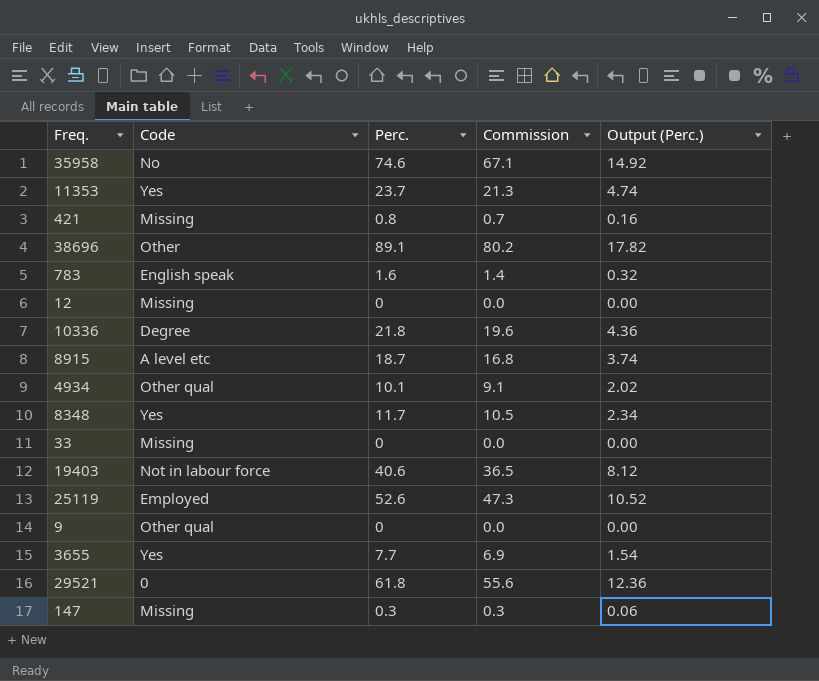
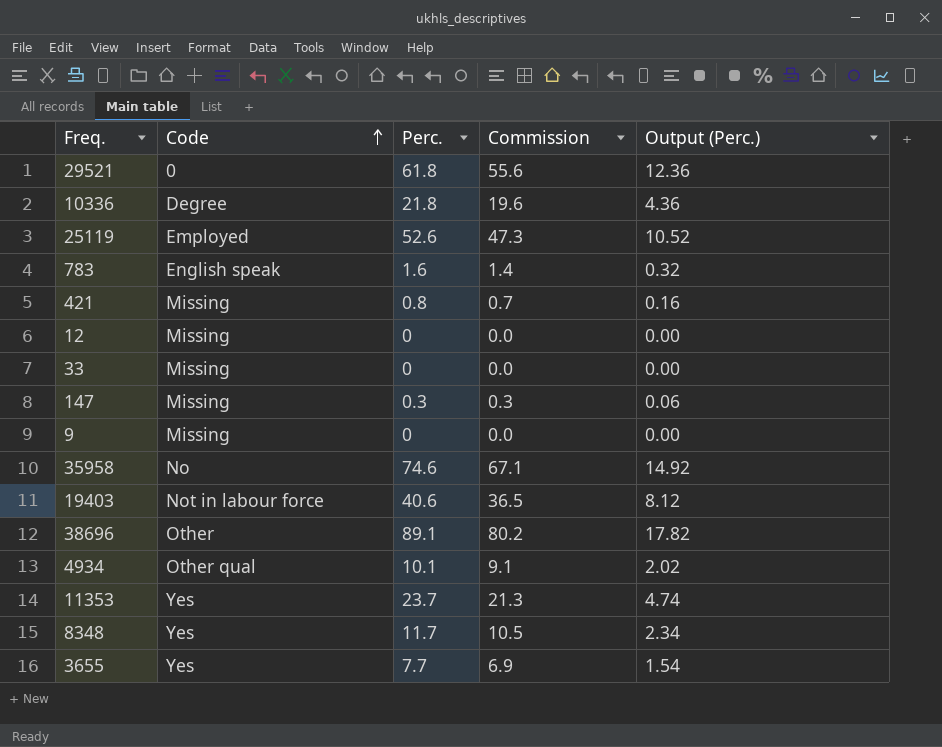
row order: none -> Code ascending
row 8915: A level etc | 18.7 | 16.8 | 3.74 -> none
9 | Code: Other qual -> Missing

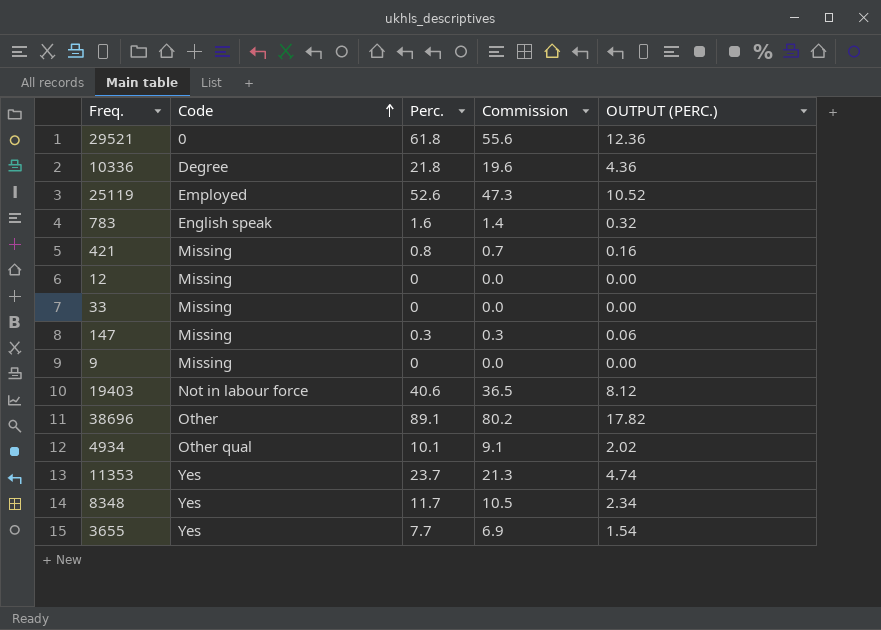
column name: Output (Perc.) -> OUTPUT (PERC.)
row 35958: No | 74.6 | 67.1 | 14.92 -> none

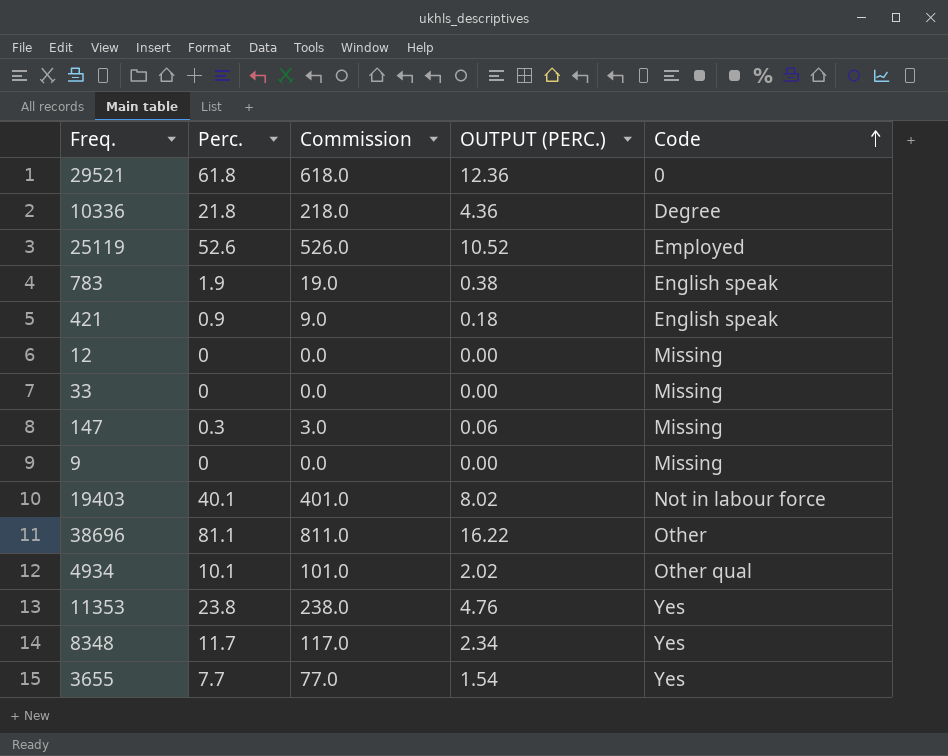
column Commission | formula: [Perc.] * 0.9 -> [Perc.] * 10
column Code | position: 2 -> 5
783 | Perc.: 1.6 -> 1.9
783 | OUTPUT (PERC.): 0.32 -> 0.38
421 | Perc.: 0.8 -> 0.9
421 | OUTPUT (PERC.): 0.16 -> 0.18
421 | Code: Missing -> English speak
19403 | Perc.: 40.6 -> 40.1
19403 | OUTPUT (PERC.): 8.12 -> 8.02
38696 | Perc.: 89.1 -> 81.1
38696 | OUTPUT (PERC.): 17.82 -> 16.22
11353 | Perc.: 23.7 -> 23.8
11353 | OUTPUT (PERC.): 4.74 -> 4.76

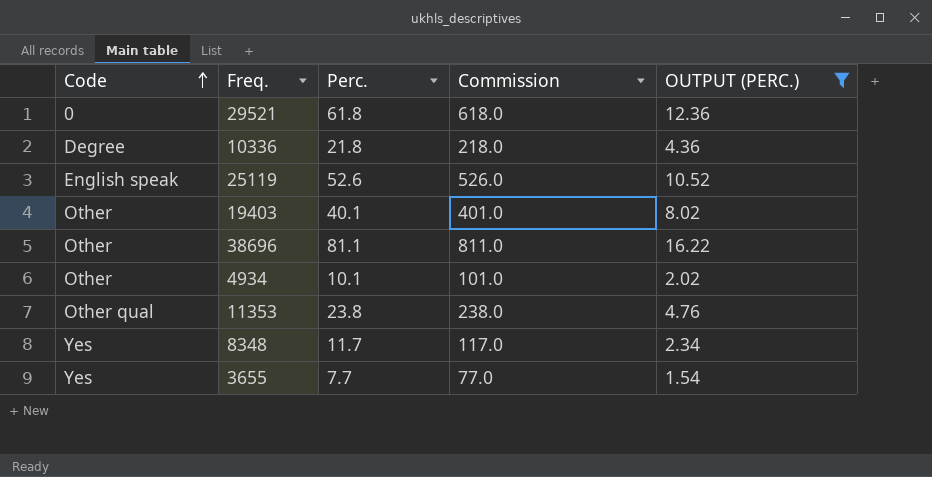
filter: none -> OUTPUT (PERC.) >= 1.54
column Code | position: 5 -> 1
25119 | Code: Employed -> English speak
19403 | Code: Not in labour force -> Other
4934 | Code: Other qual -> Other
11353 | Code: Yes -> Other qual

